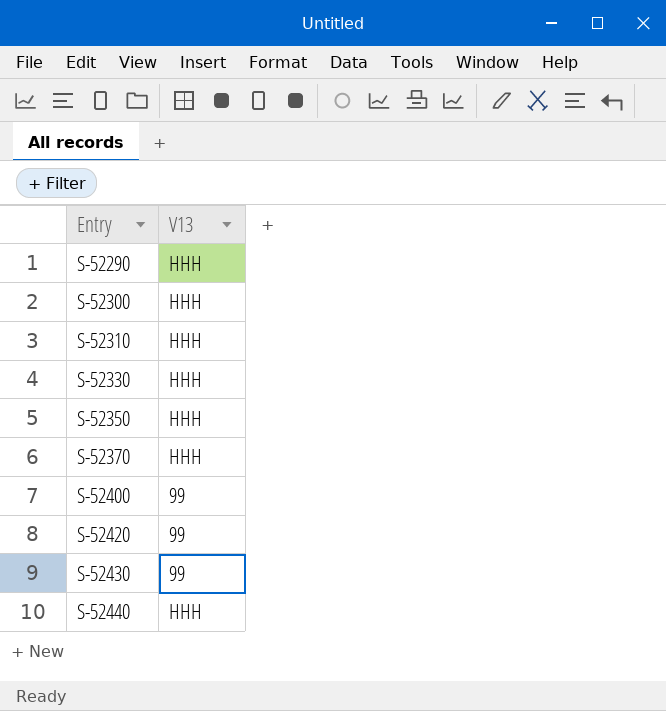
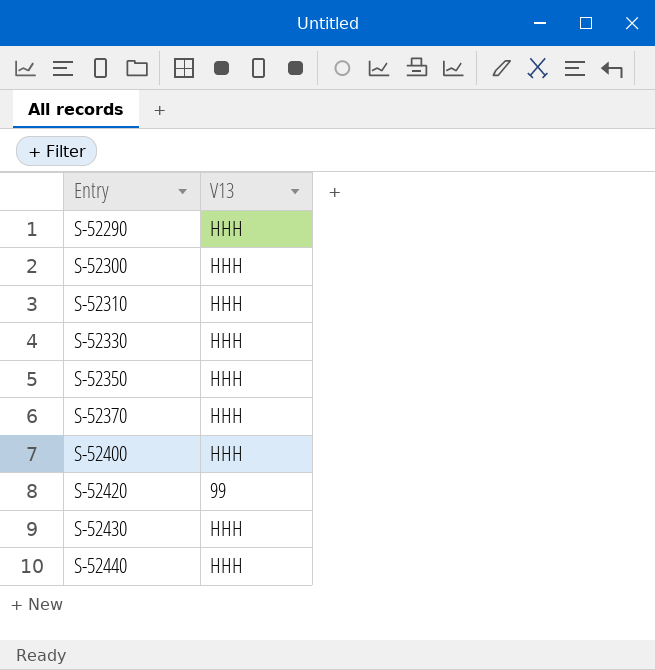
S-52400 | V13: 99 -> HHH
S-52430 | V13: 99 -> HHH

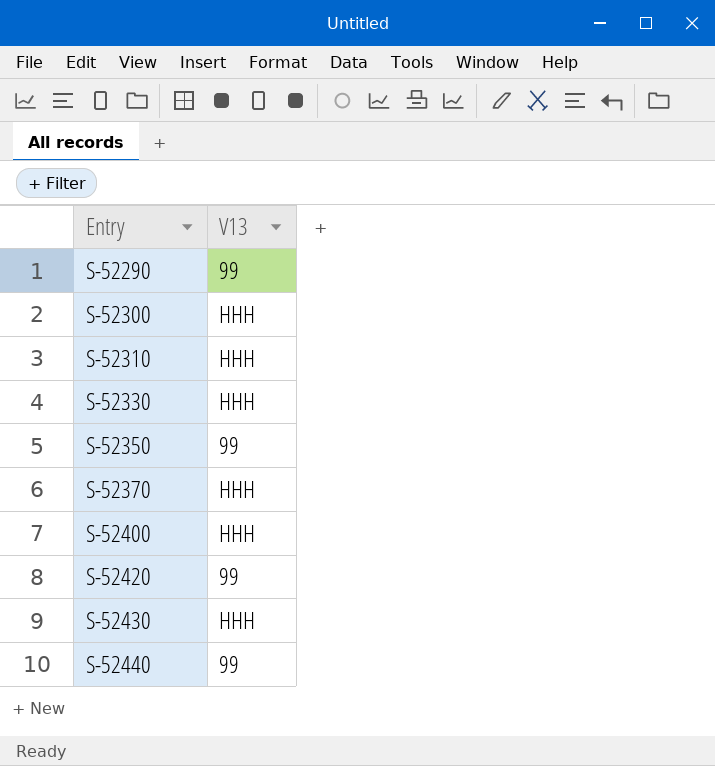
S-52290 | V13: HHH -> 99
S-52350 | V13: HHH -> 99
S-52440 | V13: HHH -> 99

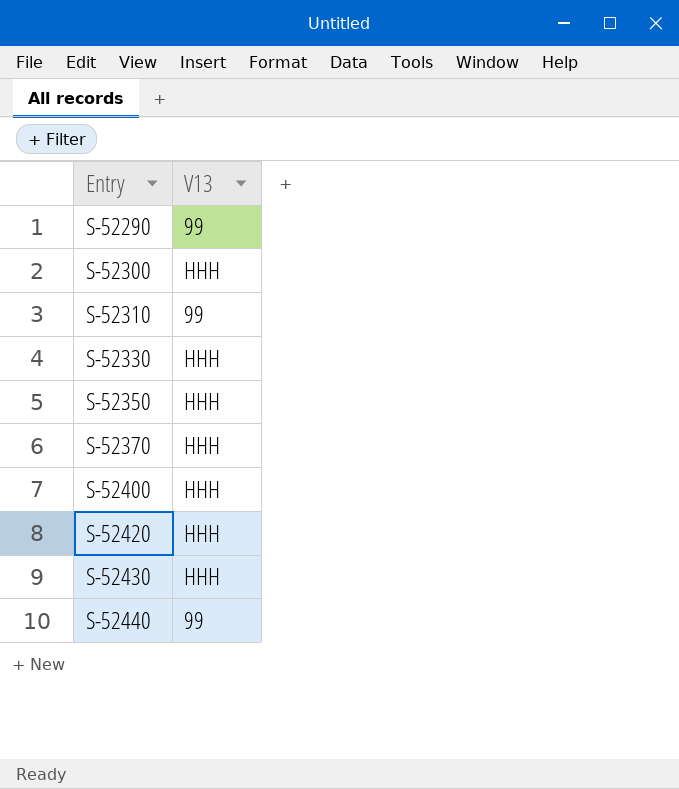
S-52310 | V13: HHH -> 99
S-52350 | V13: 99 -> HHH
S-52420 | V13: 99 -> HHH

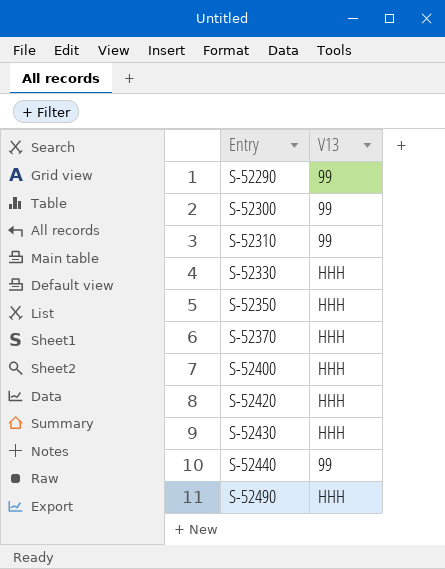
S-52300 | V13: HHH -> 99
row S-52490: none -> HHH

